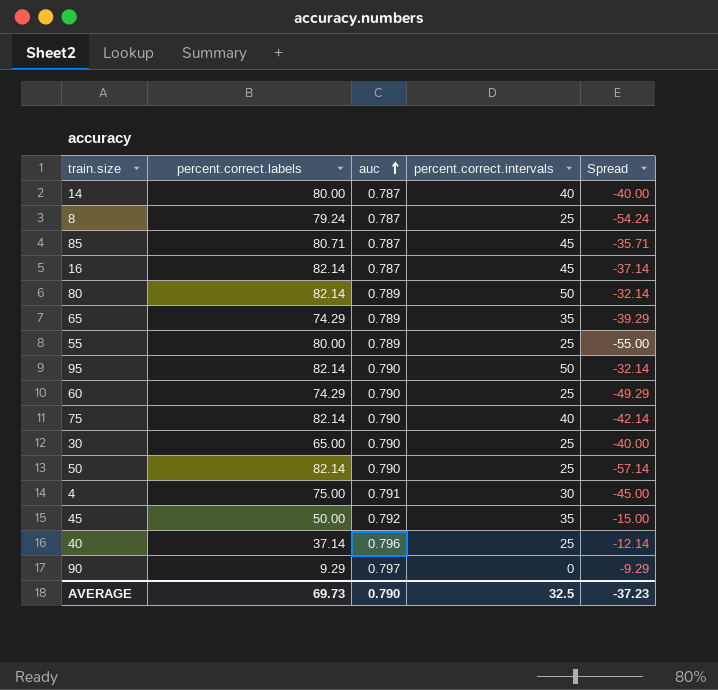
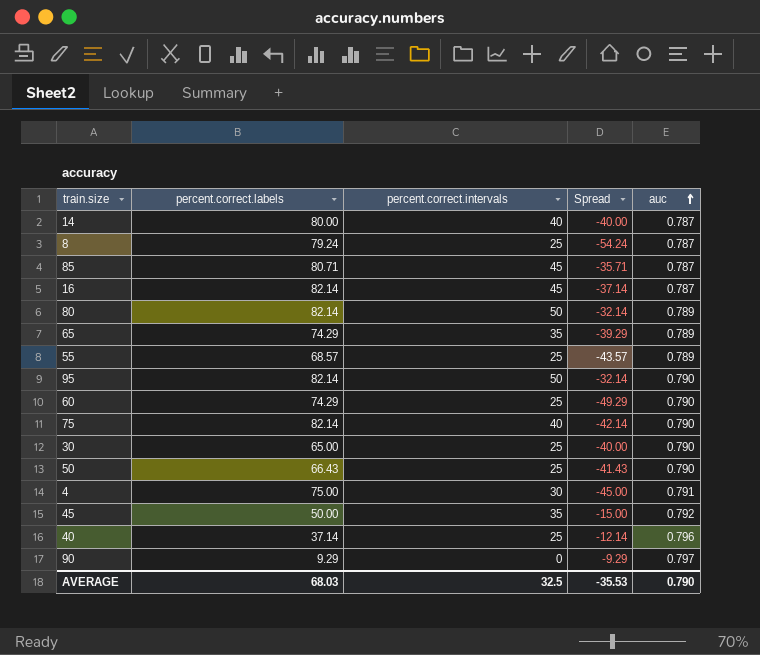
column auc | position: 3 -> 5
55 | percent.correct.labels: 80.00 -> 68.57
55 | Spread: -55.00 -> -43.57
50 | percent.correct.labels: 82.14 -> 66.43
50 | Spread: -57.14 -> -41.43
AVERAGE | percent.correct.labels: 69.73 -> 68.03
AVERAGE | Spread: -37.23 -> -35.53

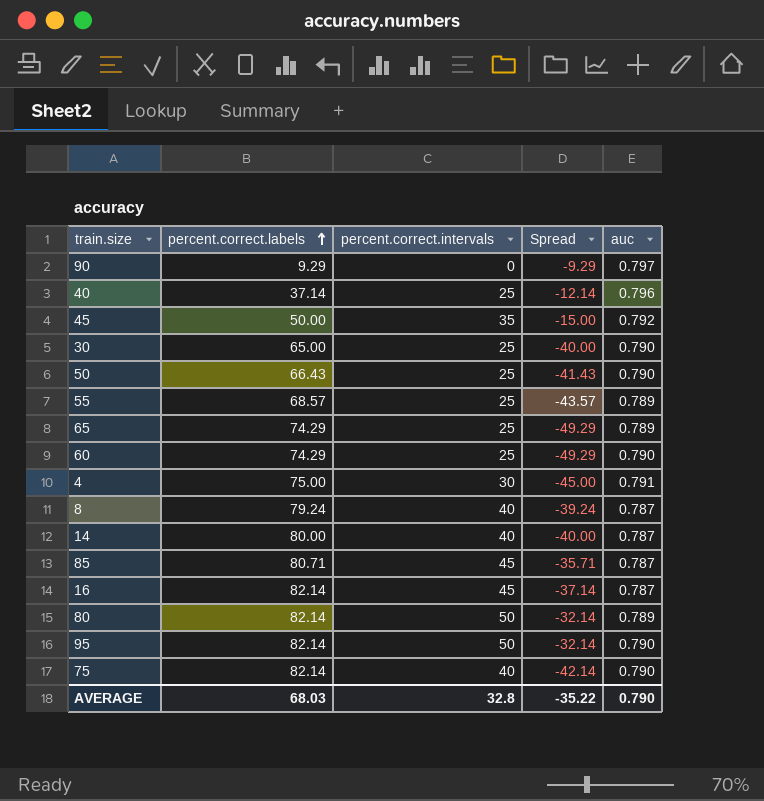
row order: auc ascending -> percent.correct.labels ascending
65 | percent.correct.intervals: 35 -> 25
65 | Spread: -39.29 -> -49.29
8 | percent.correct.intervals: 25 -> 40
8 | Spread: -54.24 -> -39.24
AVERAGE | percent.correct.intervals: 32.5 -> 32.8
AVERAGE | Spread: -35.53 -> -35.22

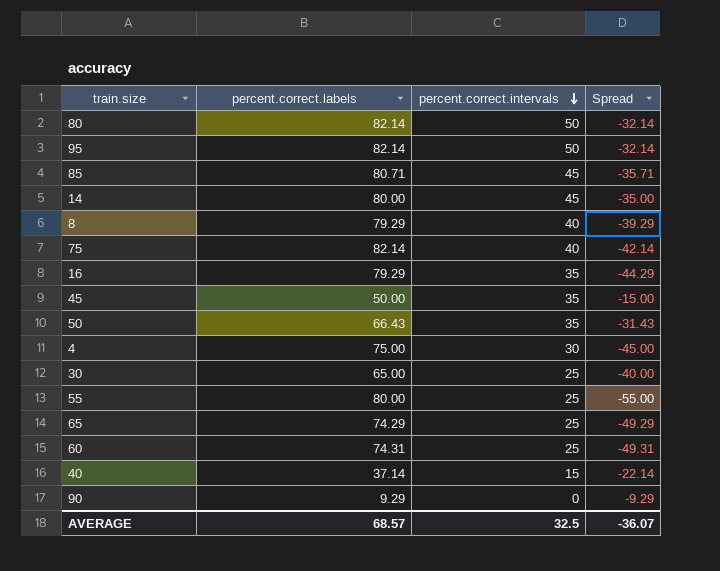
row order: percent.correct.labels ascending -> percent.correct.intervals descending
column auc | position: 5 -> none
14 | percent.correct.intervals: 40 -> 45
14 | Spread: -40.00 -> -35.00
8 | percent.correct.labels: 79.24 -> 79.29
8 | Spread: -39.24 -> -39.29
16 | percent.correct.labels: 82.14 -> 79.29
16 | percent.correct.intervals: 45 -> 35
16 | Spread: -37.14 -> -44.29
50 | percent.correct.intervals: 25 -> 35
50 | Spread: -41.43 -> -31.43
55 | percent.correct.labels: 68.57 -> 80.00
55 | Spread: -43.57 -> -55.00
60 | percent.correct.labels: 74.29 -> 74.31
60 | Spread: -49.29 -> -49.31
40 | percent.correct.intervals: 25 -> 15
40 | Spread: -12.14 -> -22.14
AVERAGE | percent.correct.labels: 68.03 -> 68.57
AVERAGE | percent.correct.intervals: 32.8 -> 32.5
AVERAGE | Spread: -35.22 -> -36.07

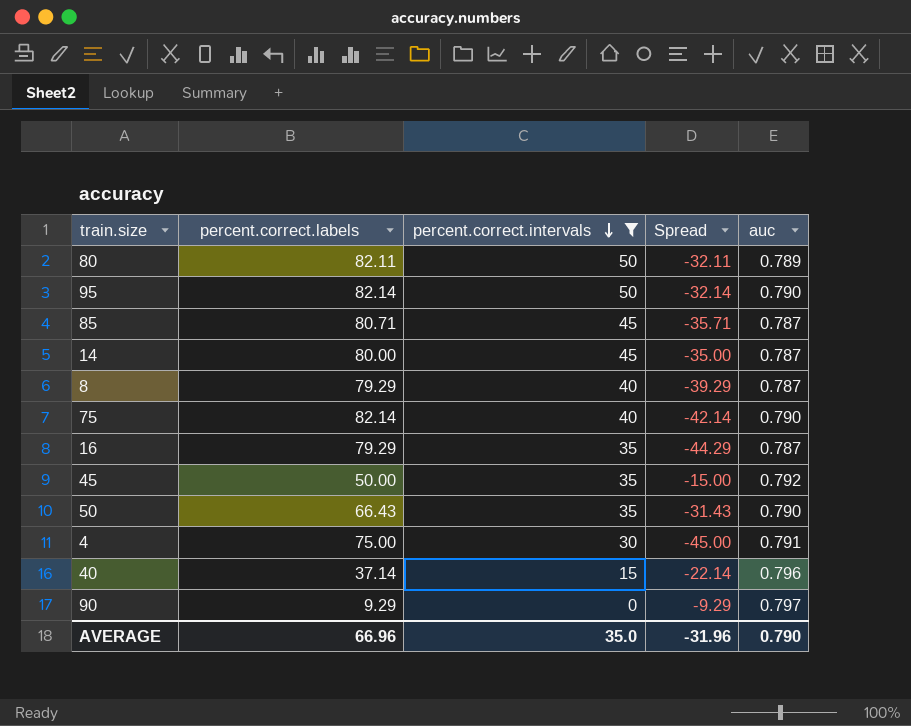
filter: none -> percent.correct.intervals != 25
column auc | position: none -> 5
80 | percent.correct.labels: 82.14 -> 82.11
80 | Spread: -32.14 -> -32.11
AVERAGE | percent.correct.labels: 68.57 -> 66.96
AVERAGE | percent.correct.intervals: 32.5 -> 35.0
AVERAGE | Spread: -36.07 -> -31.96

